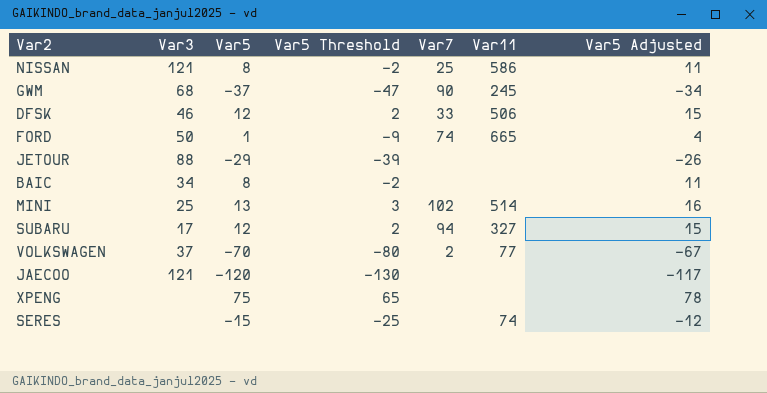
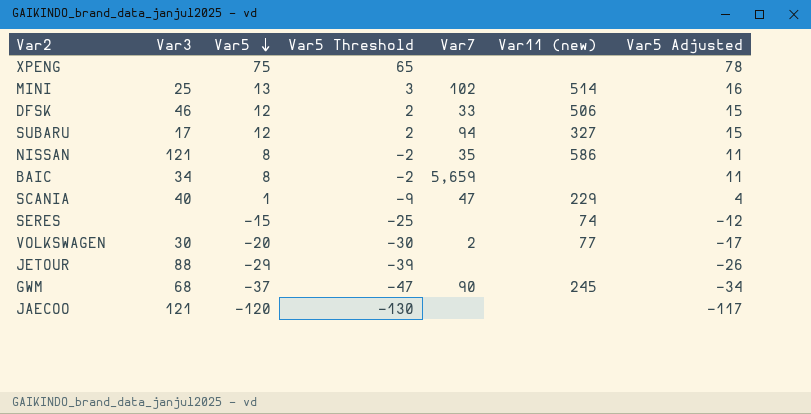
row order: none -> Var5 descending
column name: Var11 -> Var11 (new)
row FORD: 50 | 1 | -9 | 74 | 665 | 4 -> none
NISSAN | Var7: 25 -> 35
BAIC | Var7: none -> 5,659
row SCANIA: none -> 40 | 1 | -9 | 47 | 229 | 4
VOLKSWAGEN | Var3: 37 -> 30
VOLKSWAGEN | Var5: -70 -> -20
VOLKSWAGEN | Var5 Threshold: -80 -> -30
VOLKSWAGEN | Var5 Adjusted: -67 -> -17

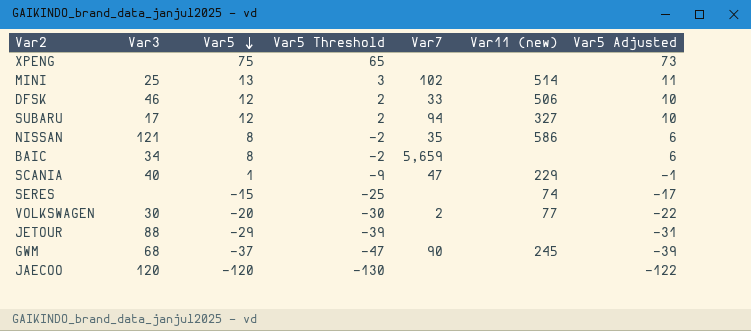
column Var5 Adjusted | formula: [Var5] + 3 -> [Var5] - 2
JAECOO | Var3: 121 -> 120

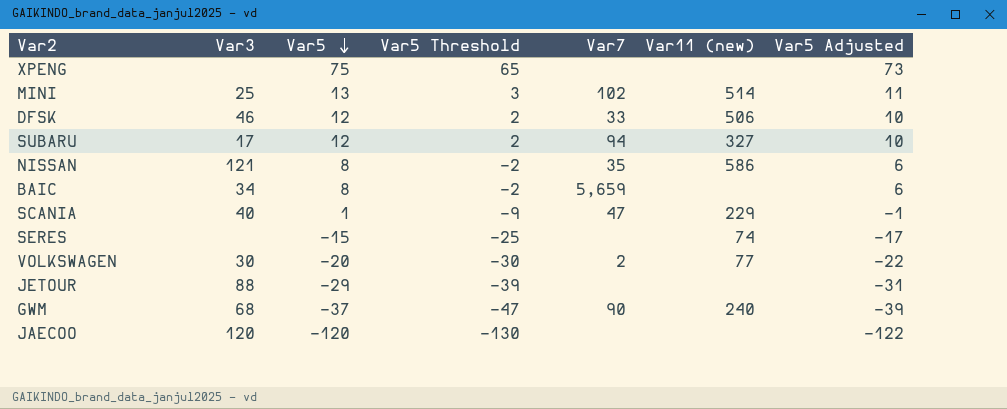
GWM | Var11 (new): 245 -> 240

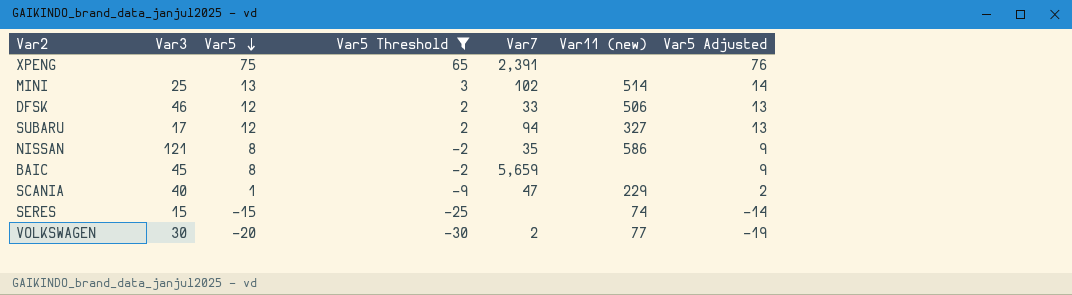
filter: none -> Var5 Threshold >= -30
column Var5 Adjusted | formula: [Var5] - 2 -> [Var5] + 1
XPENG | Var7: none -> 2,391
BAIC | Var3: 34 -> 45
SERES | Var3: none -> 15

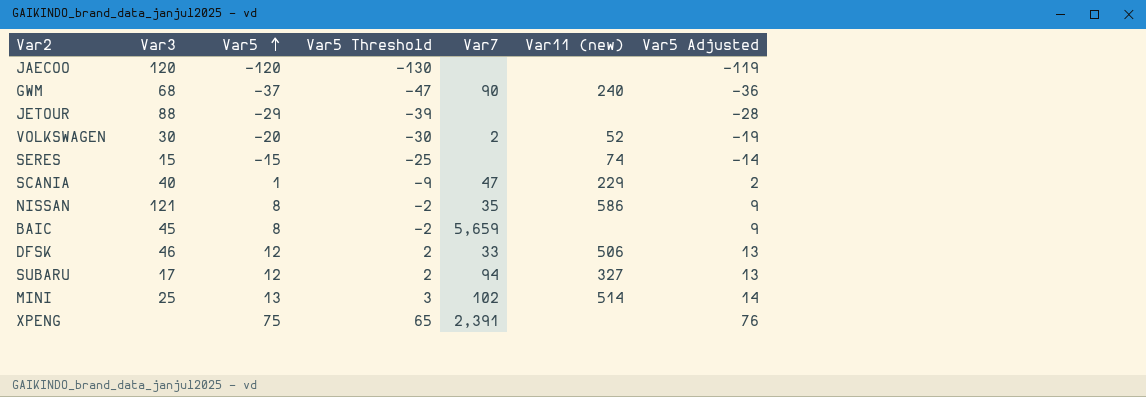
filter: Var5 Threshold >= -30 -> none
row order: Var5 descending -> Var5 ascending
VOLKSWAGEN | Var11 (new): 77 -> 52

